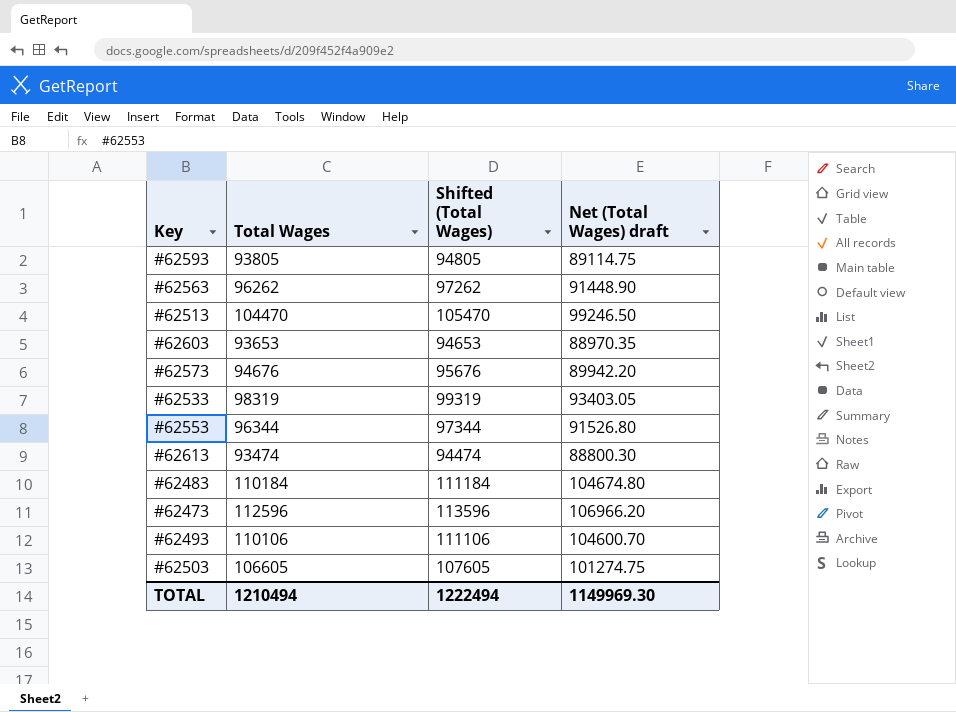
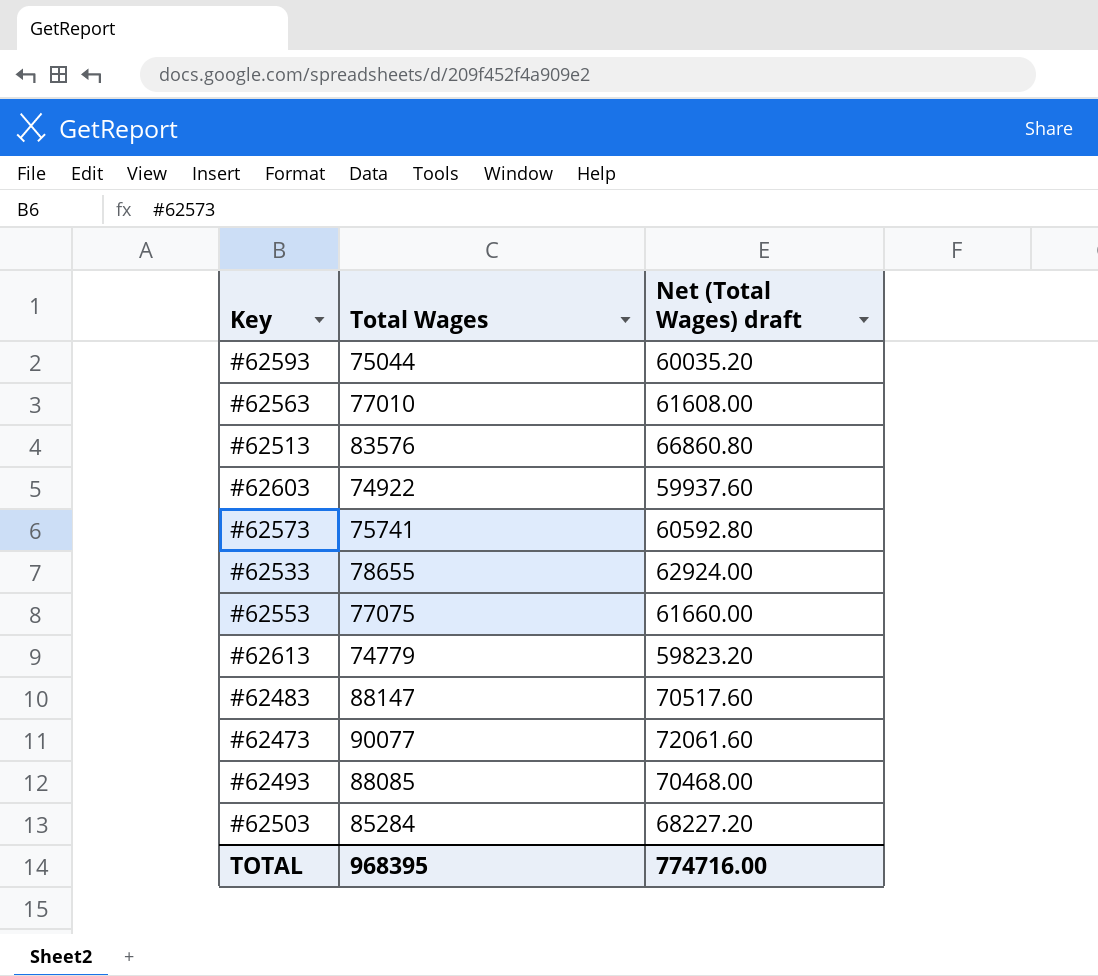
column Shifted (Total Wages) | formula: [Total Wages] + 1000 -> none
column Net (Total Wages) draft | formula: [Total Wages] * 0.95 -> [Total Wages] * 0.8
#62593 | Total Wages: 93805 -> 75044
#62563 | Total Wages: 96262 -> 77010
#62513 | Total Wages: 104470 -> 83576
#62603 | Total Wages: 93653 -> 74922
#62573 | Total Wages: 94676 -> 75741
#62533 | Total Wages: 98319 -> 78655
#62553 | Total Wages: 96344 -> 77075
#62613 | Total Wages: 93474 -> 74779
#62483 | Total Wages: 110184 -> 88147
#62473 | Total Wages: 112596 -> 90077
#62493 | Total Wages: 110106 -> 88085
#62503 | Total Wages: 106605 -> 85284
TOTAL | Total Wages: 1210494 -> 968395
TOTAL | Net (Total Wages) draft: 1149969.30 -> 774716.00

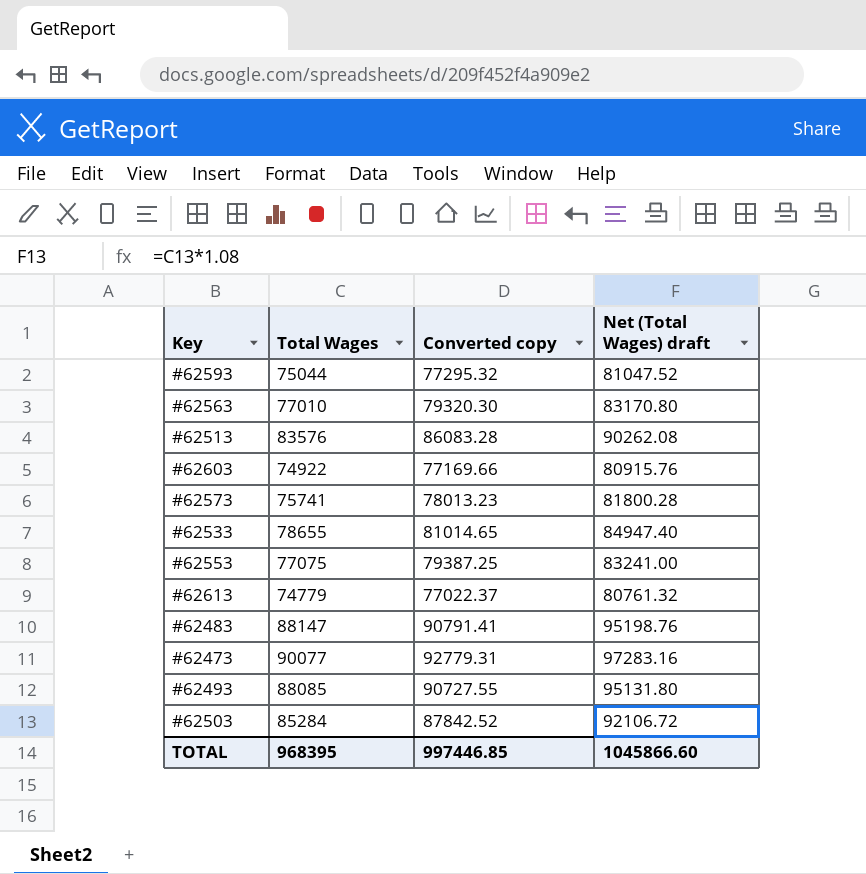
column Converted copy | formula: none -> [Total Wages] * 1.03
column Net (Total Wages) draft | formula: [Total Wages] * 0.8 -> [Total Wages] * 1.08
TOTAL | Net (Total Wages) draft: 774716.00 -> 1045866.60

